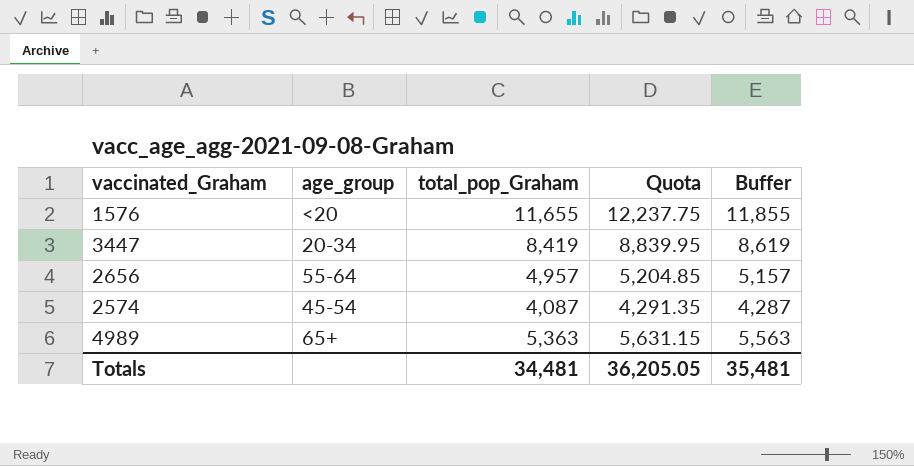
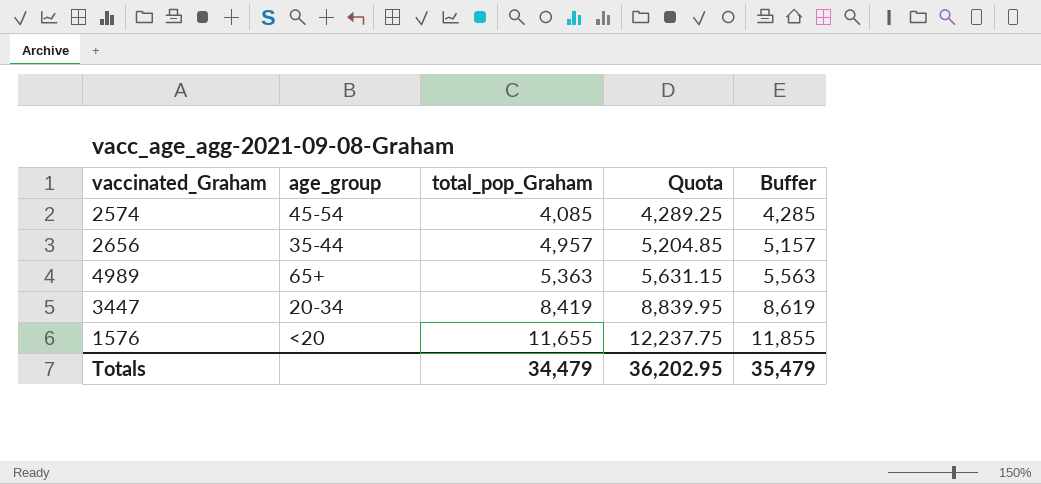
row order: none -> total_pop_Graham ascending
2574 | total_pop_Graham: 4,087 -> 4,085
2574 | Quota: 4,291.35 -> 4,289.25
2574 | Buffer: 4,287 -> 4,285
2656 | age_group: 55-64 -> 35-44
Totals | total_pop_Graham: 34,481 -> 34,479
Totals | Quota: 36,205.05 -> 36,202.95
Totals | Buffer: 35,481 -> 35,479

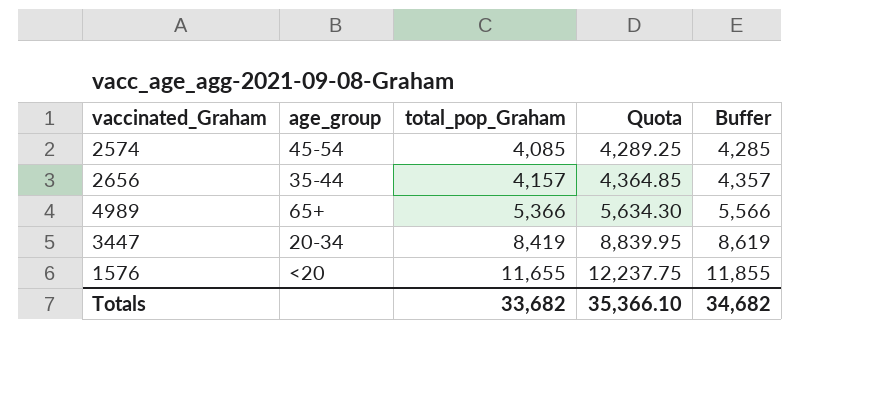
2656 | total_pop_Graham: 4,957 -> 4,157
2656 | Quota: 5,204.85 -> 4,364.85
2656 | Buffer: 5,157 -> 4,357
4989 | total_pop_Graham: 5,363 -> 5,366
4989 | Quota: 5,631.15 -> 5,634.30
4989 | Buffer: 5,563 -> 5,566
Totals | total_pop_Graham: 34,479 -> 33,682
Totals | Quota: 36,202.95 -> 35,366.10
Totals | Buffer: 35,479 -> 34,682

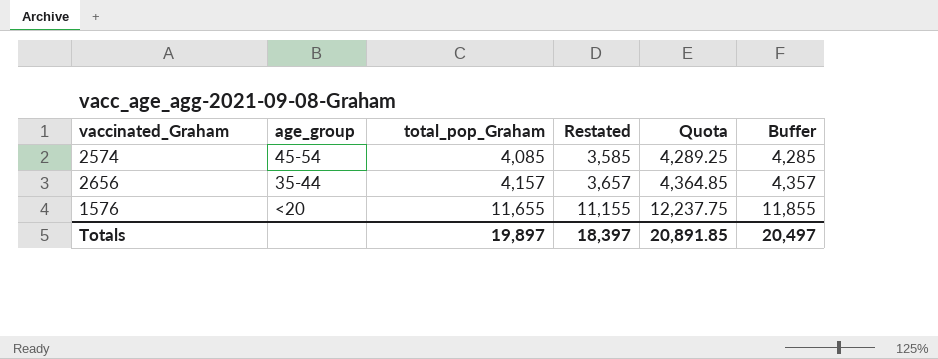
column Restated | formula: none -> [total_pop_Graham] - 500
row 4989: 65+ | 5,366 | 5,634.30 | 5,566 -> none
row 3447: 20-34 | 8,419 | 8,839.95 | 8,619 -> none
Totals | total_pop_Graham: 33,682 -> 19,897
Totals | Quota: 35,366.10 -> 20,891.85
Totals | Buffer: 34,682 -> 20,497

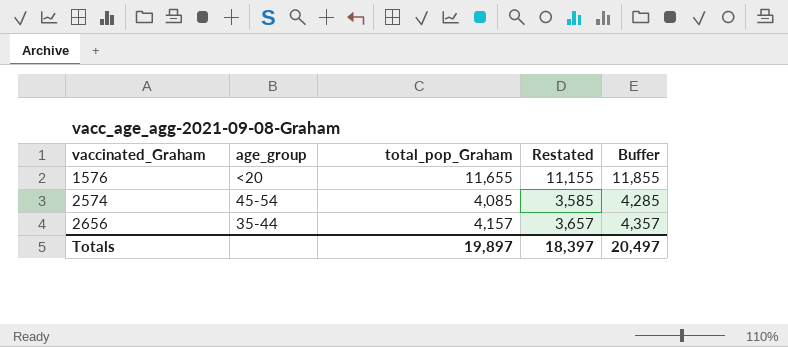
row order: total_pop_Graham ascending -> vaccinated_Graham ascending
column Quota | formula: [total_pop_Graham] * 1.05 -> none

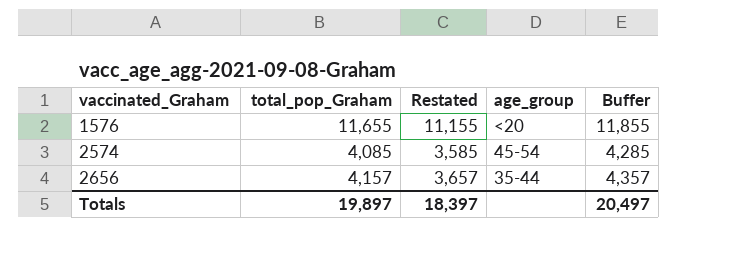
column age_group | position: 2 -> 4

